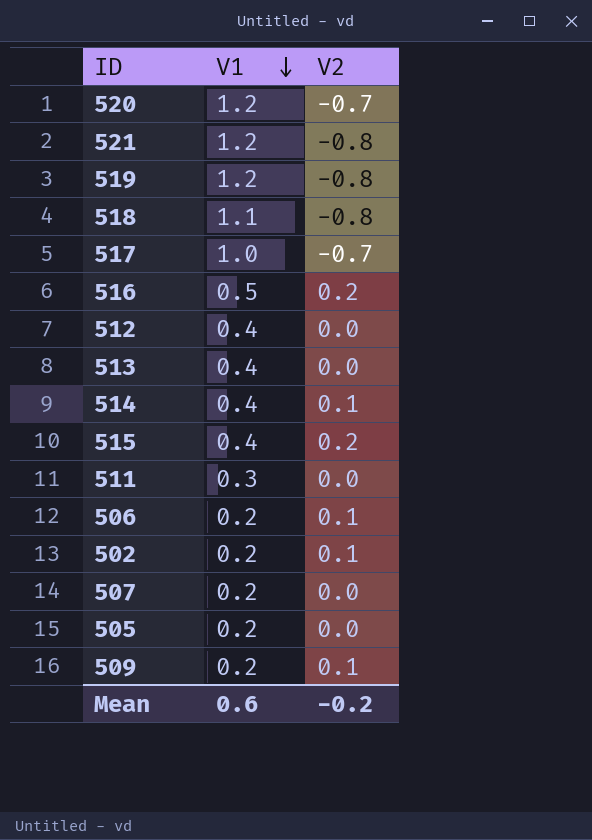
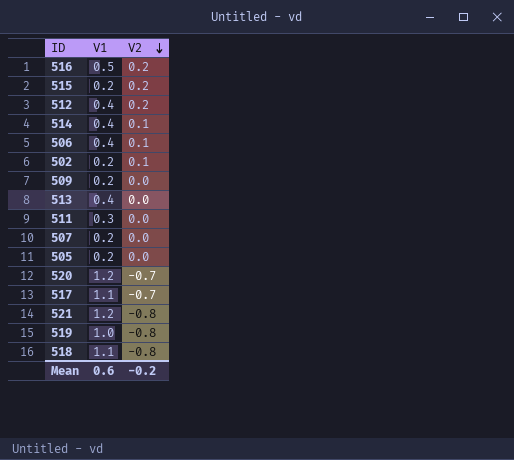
row order: V1 descending -> V2 descending
515 | V1: 0.4 -> 0.2
512 | V2: 0.0 -> 0.2
506 | V1: 0.2 -> 0.4
509 | V2: 0.1 -> 0.0
517 | V1: 1.0 -> 1.1
519 | V1: 1.2 -> 1.0

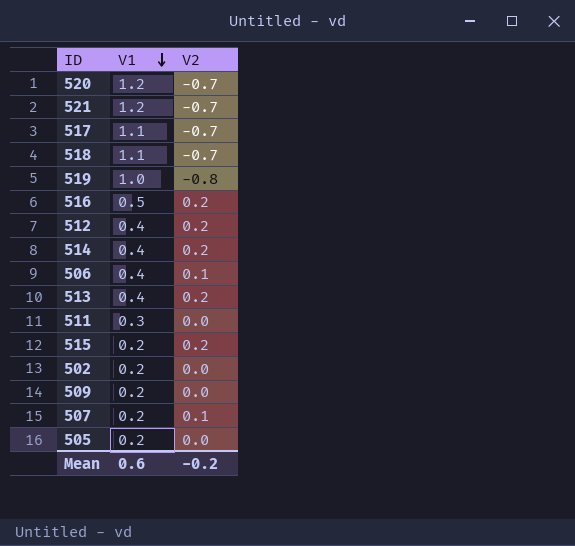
row order: V2 descending -> V1 descending
521 | V2: -0.8 -> -0.7
518 | V2: -0.8 -> -0.7
514 | V2: 0.1 -> 0.2
513 | V2: 0.0 -> 0.2
502 | V2: 0.1 -> 0.0
507 | V2: 0.0 -> 0.1

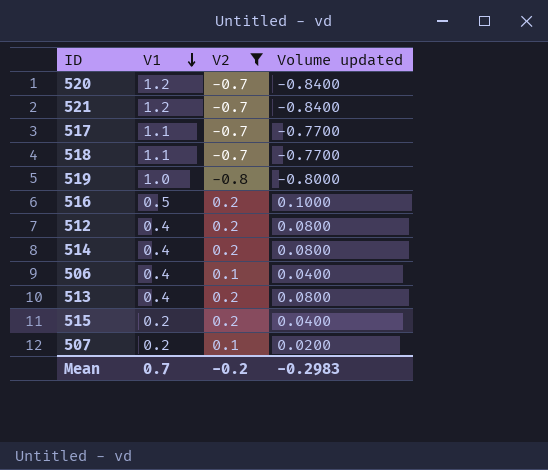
filter: none -> V2 != 0.0
column Volume updated | formula: none -> [V1] * [V2]
Mean | V1: 0.6 -> 0.7

